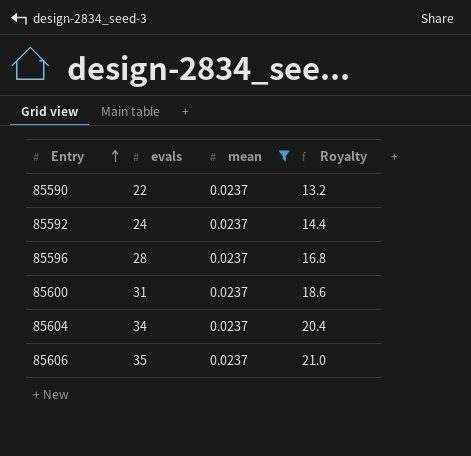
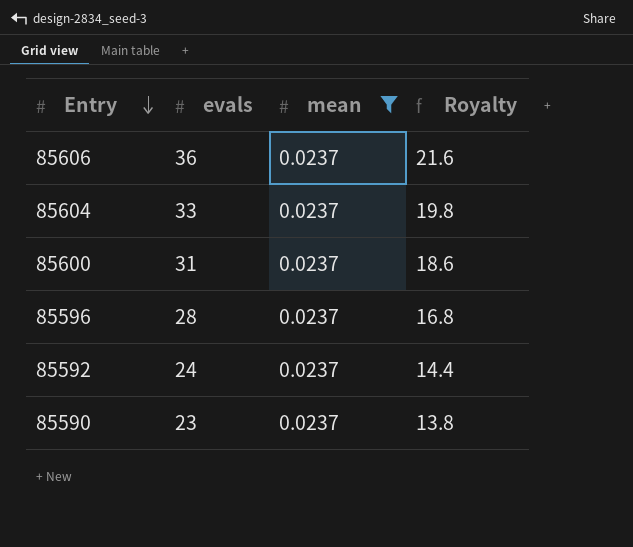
row order: Entry ascending -> Entry descending
85606 | evals: 35 -> 36
85606 | Royalty: 21.0 -> 21.6
85604 | evals: 34 -> 33
85604 | Royalty: 20.4 -> 19.8
85590 | evals: 22 -> 23
85590 | Royalty: 13.2 -> 13.8

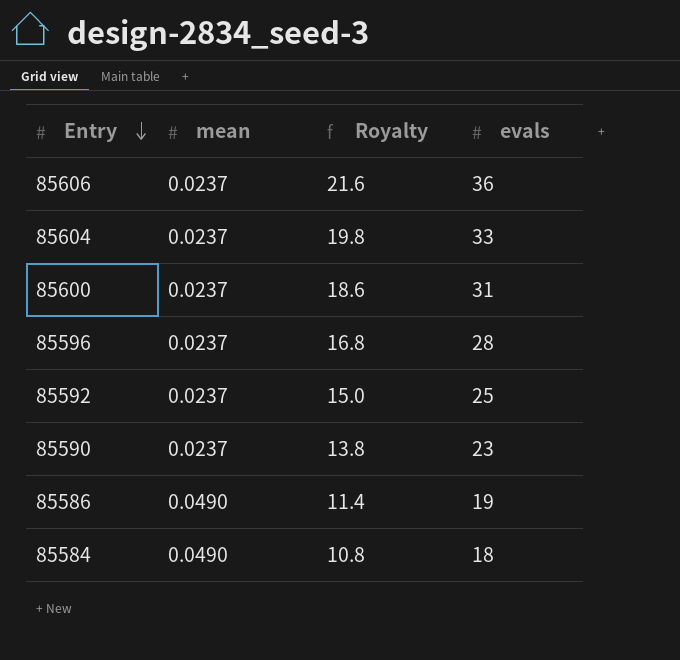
filter: mean = 0.0237 -> none
column evals | position: 2 -> 4
85592 | Royalty: 14.4 -> 15.0
85592 | evals: 24 -> 25

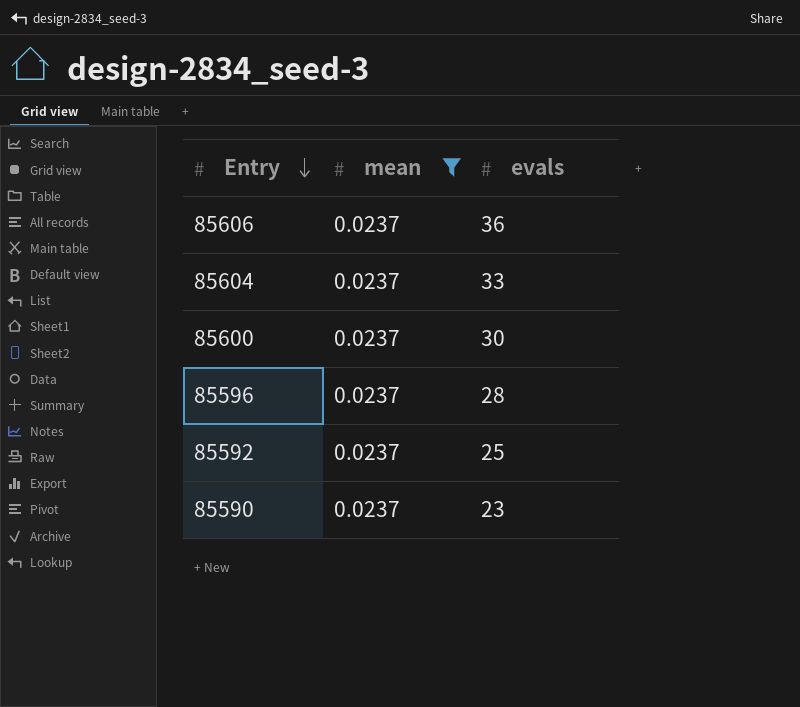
filter: none -> mean = 0.0237
column Royalty | formula: [evals] * 0.6 -> none
85600 | evals: 31 -> 30

